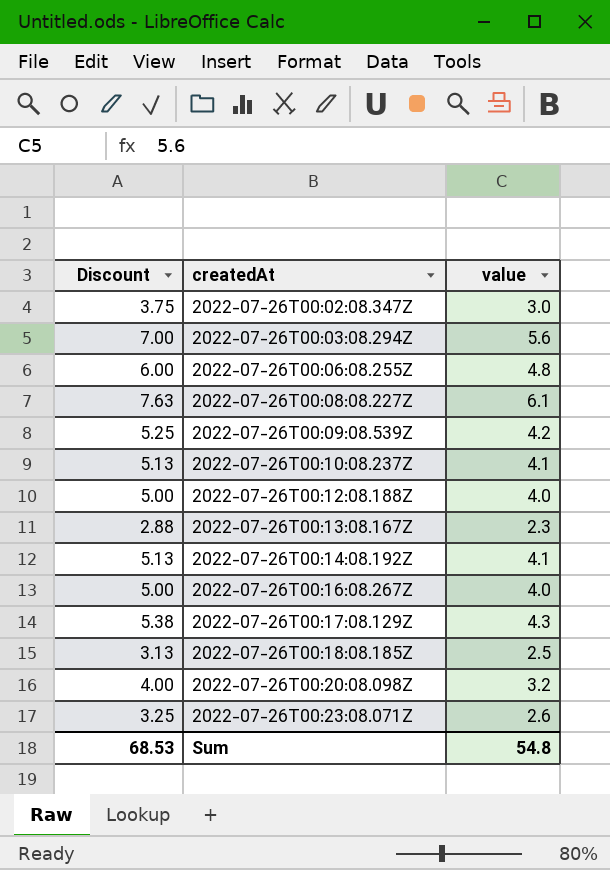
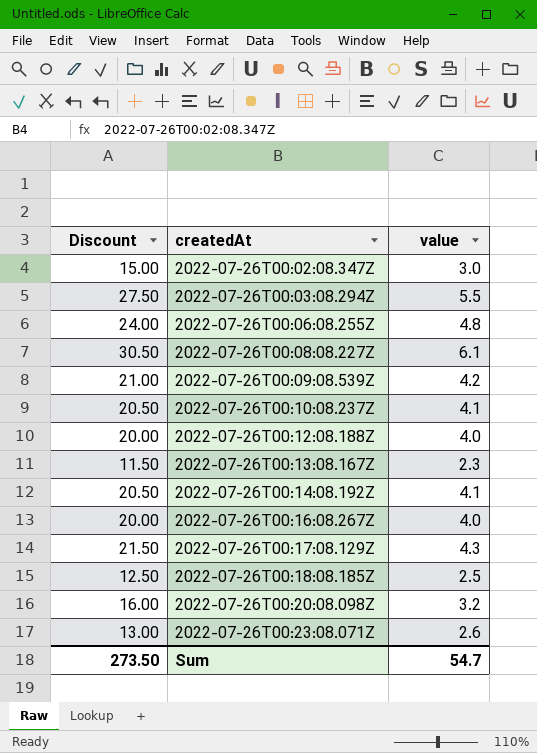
column Discount | formula: [value] * 1.25 -> [value] * 5
2022-07-26T00:03:08.294Z | value: 5.6 -> 5.5
Sum | Discount: 68.53 -> 273.50
Sum | value: 54.8 -> 54.7

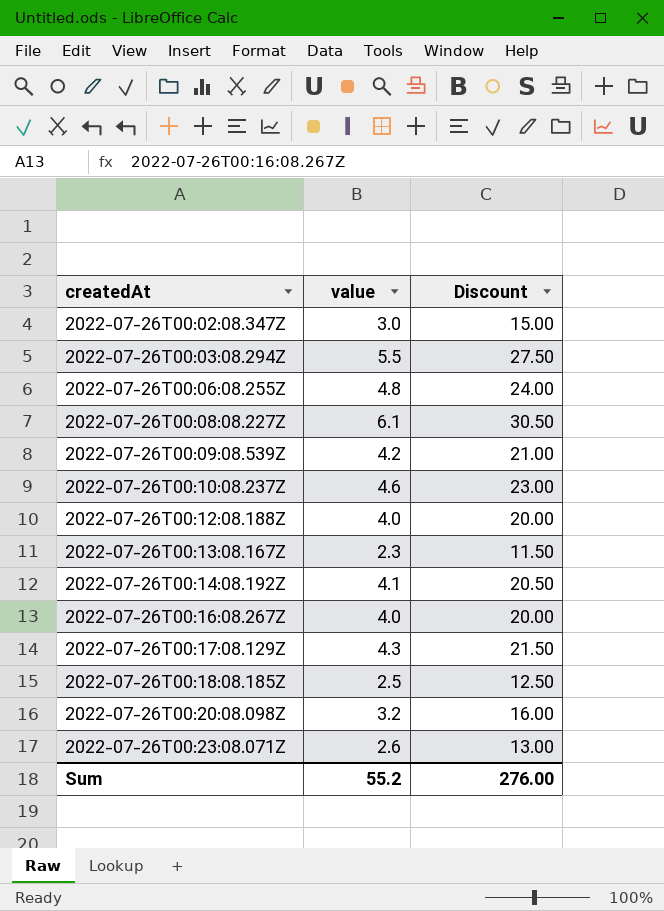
column Discount | position: 1 -> 3
2022-07-26T00:10:08.237Z | value: 4.1 -> 4.6
2022-07-26T00:10:08.237Z | Discount: 20.50 -> 23.00
Sum | value: 54.7 -> 55.2
Sum | Discount: 273.50 -> 276.00

